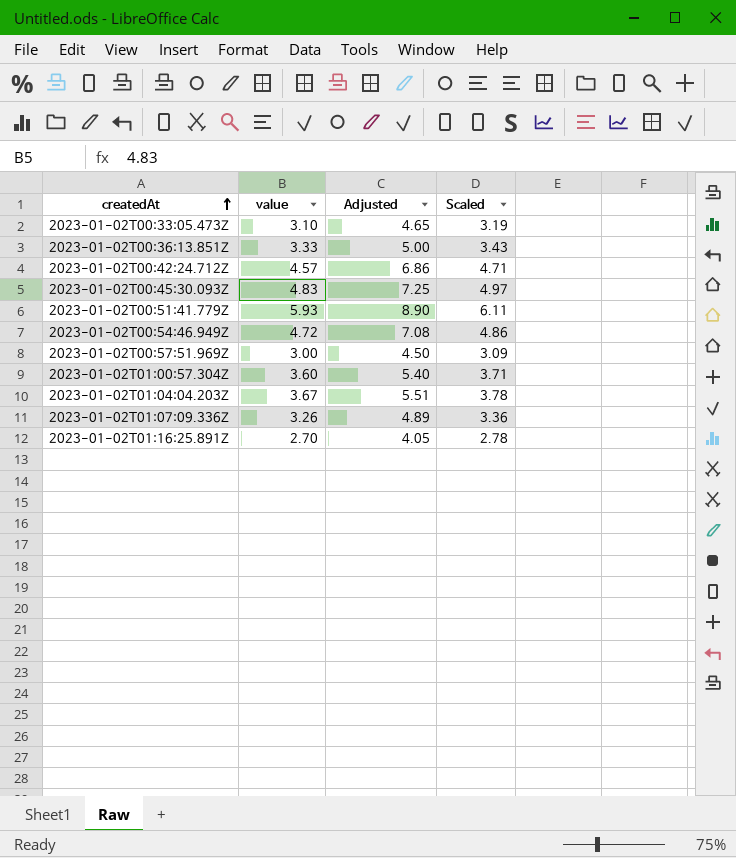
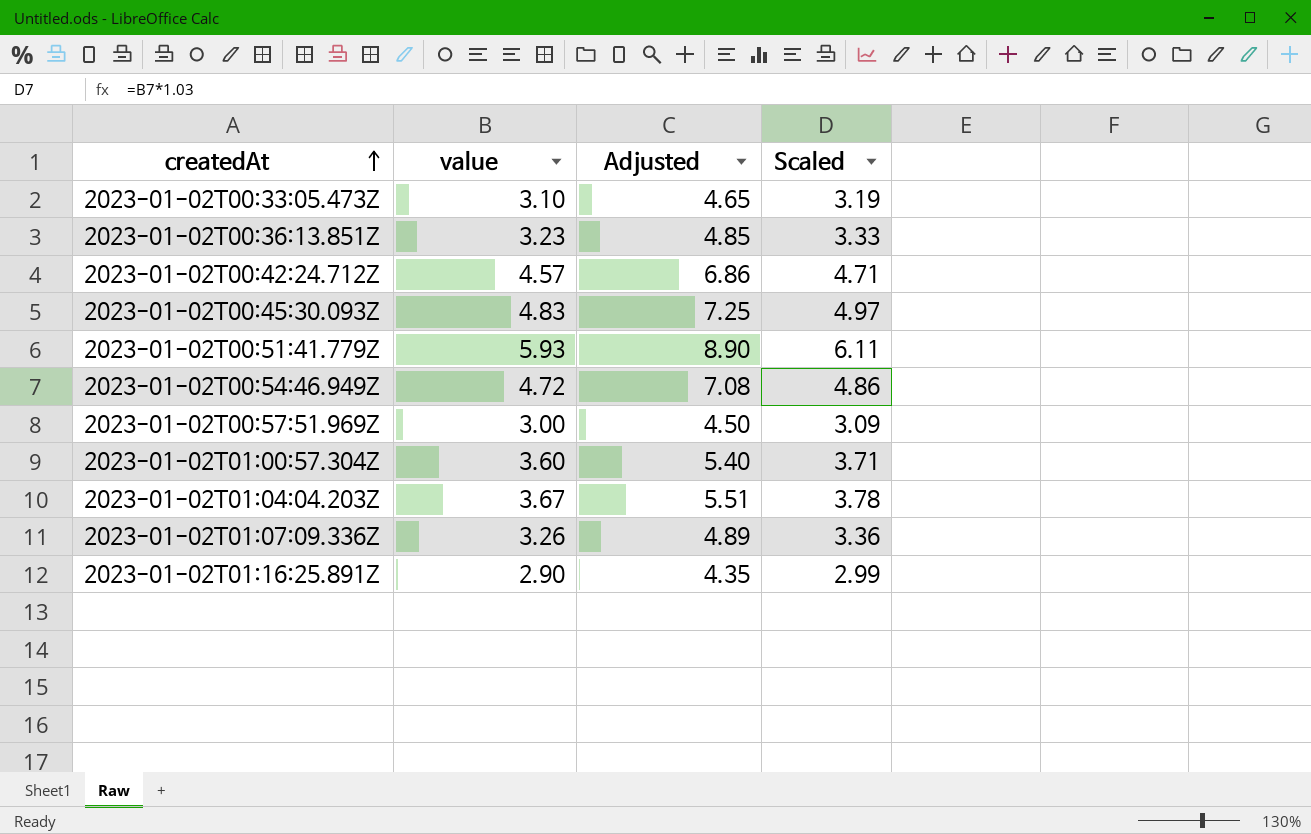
2023-01-02T00:36:13.851Z | value: 3.33 -> 3.23
2023-01-02T00:36:13.851Z | Adjusted: 5.00 -> 4.85
2023-01-02T00:36:13.851Z | Scaled: 3.43 -> 3.33
2023-01-02T01:16:25.891Z | value: 2.70 -> 2.90
2023-01-02T01:16:25.891Z | Adjusted: 4.05 -> 4.35
2023-01-02T01:16:25.891Z | Scaled: 2.78 -> 2.99

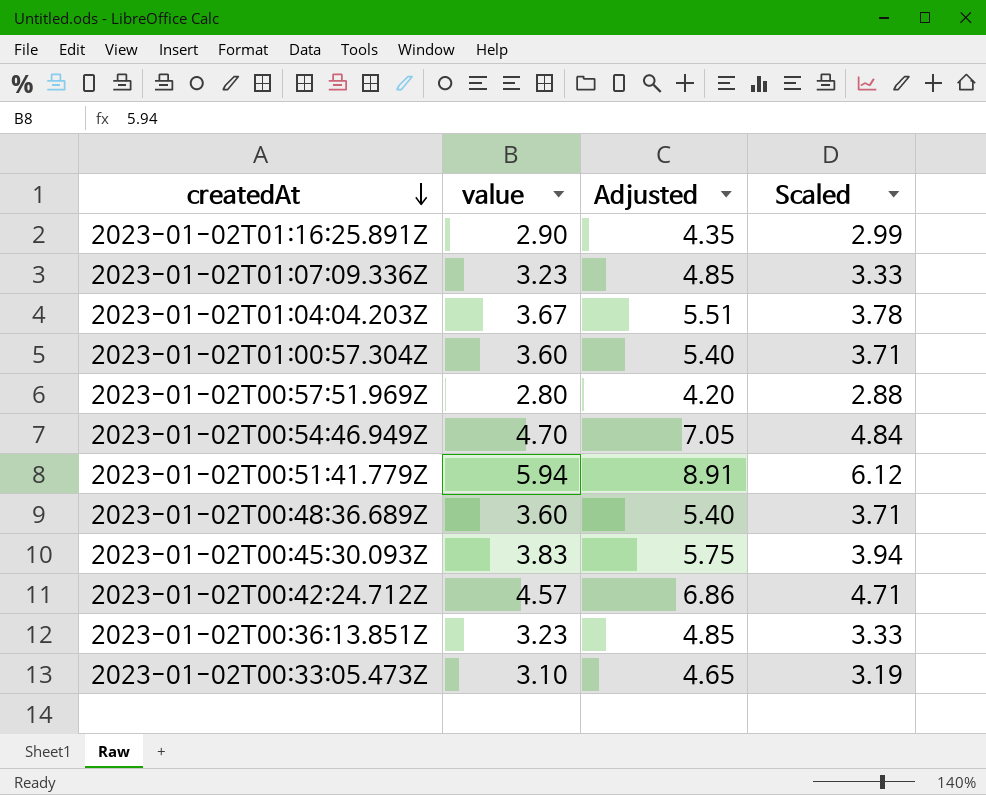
row order: createdAt ascending -> createdAt descending
2023-01-02T01:07:09.336Z | value: 3.26 -> 3.23
2023-01-02T01:07:09.336Z | Adjusted: 4.89 -> 4.85
2023-01-02T01:07:09.336Z | Scaled: 3.36 -> 3.33
2023-01-02T00:57:51.969Z | value: 3.00 -> 2.80
2023-01-02T00:57:51.969Z | Adjusted: 4.50 -> 4.20
2023-01-02T00:57:51.969Z | Scaled: 3.09 -> 2.88
2023-01-02T00:54:46.949Z | value: 4.72 -> 4.70
2023-01-02T00:54:46.949Z | Adjusted: 7.08 -> 7.05
2023-01-02T00:54:46.949Z | Scaled: 4.86 -> 4.84
2023-01-02T00:51:41.779Z | value: 5.93 -> 5.94
2023-01-02T00:51:41.779Z | Adjusted: 8.90 -> 8.91
2023-01-02T00:51:41.779Z | Scaled: 6.11 -> 6.12
row 2023-01-02T00:48:36.689Z: none -> 3.60 | 5.40 | 3.71
2023-01-02T00:45:30.093Z | value: 4.83 -> 3.83
2023-01-02T00:45:30.093Z | Adjusted: 7.25 -> 5.75
2023-01-02T00:45:30.093Z | Scaled: 4.97 -> 3.94

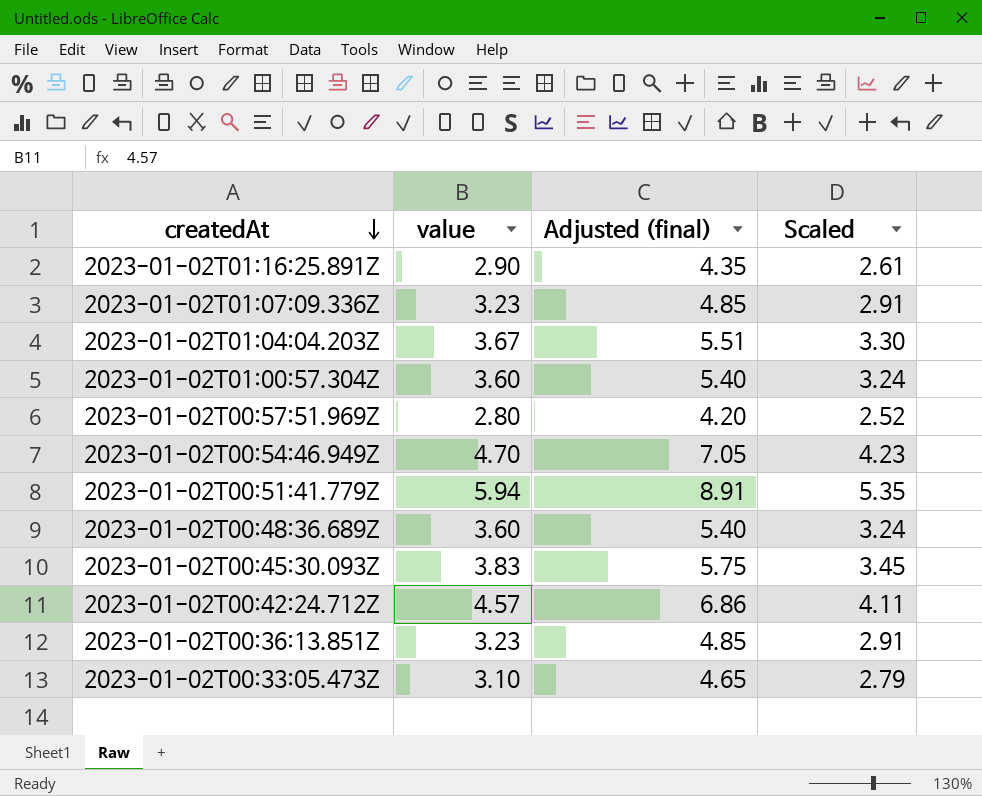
column name: Adjusted -> Adjusted (final)
column Scaled | formula: [value] * 1.03 -> [value] * 0.9

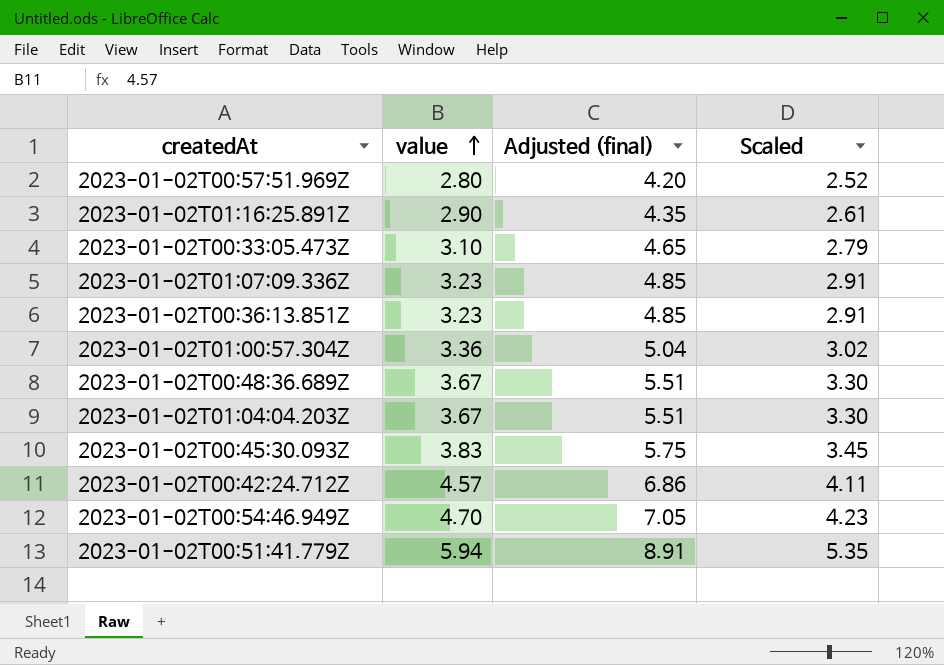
row order: createdAt descending -> value ascending
2023-01-02T01:00:57.304Z | value: 3.60 -> 3.36
2023-01-02T01:00:57.304Z | Adjusted (final): 5.40 -> 5.04
2023-01-02T01:00:57.304Z | Scaled: 3.24 -> 3.02
2023-01-02T00:48:36.689Z | value: 3.60 -> 3.67
2023-01-02T00:48:36.689Z | Adjusted (final): 5.40 -> 5.51
2023-01-02T00:48:36.689Z | Scaled: 3.24 -> 3.30

